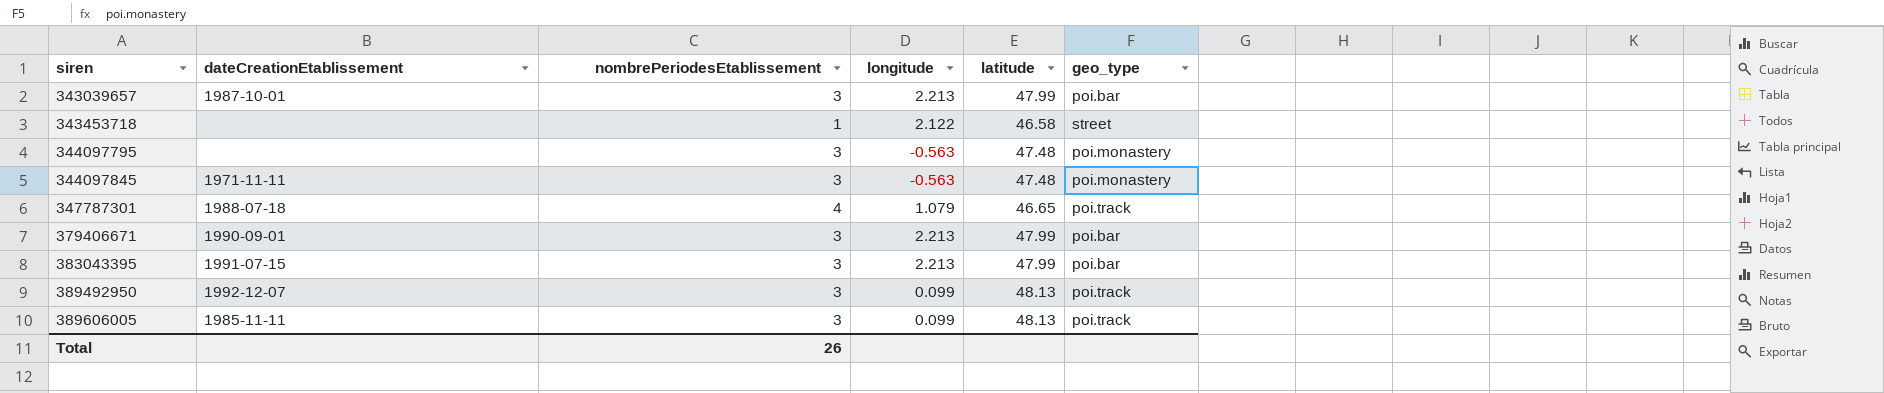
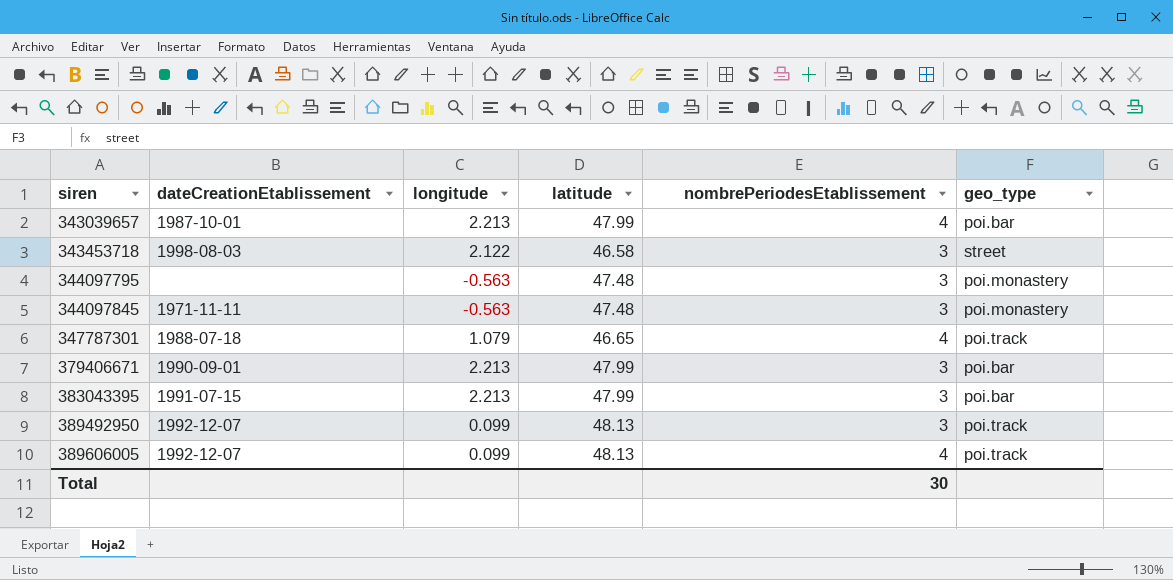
column nombrePeriodesEtablissement | position: 3 -> 5
343039657 | nombrePeriodesEtablissement: 3 -> 4
343453718 | dateCreationEtablissement: none -> 1998-08-03
343453718 | nombrePeriodesEtablissement: 1 -> 3
389606005 | dateCreationEtablissement: 1985-11-11 -> 1992-12-07
389606005 | nombrePeriodesEtablissement: 3 -> 4
Total | nombrePeriodesEtablissement: 26 -> 30

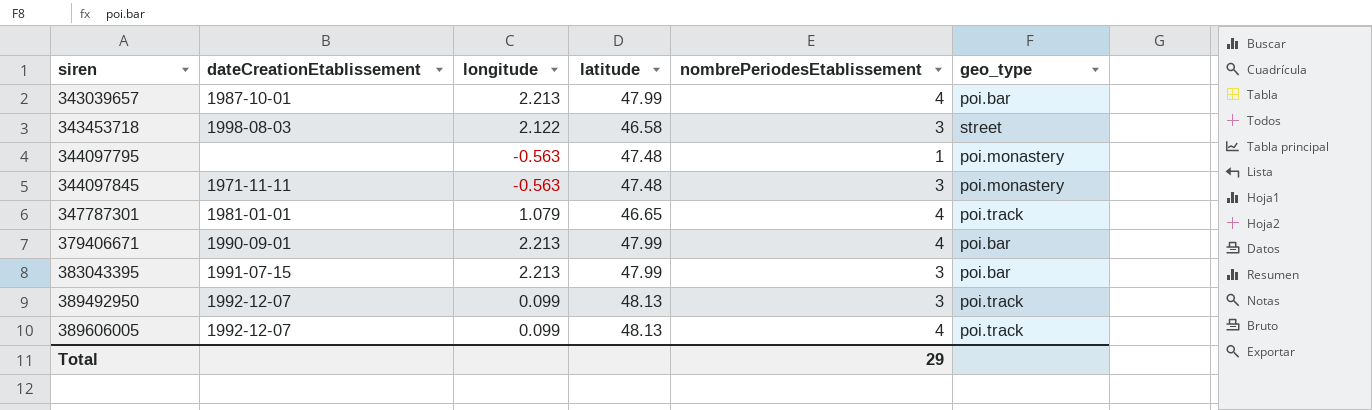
344097795 | nombrePeriodesEtablissement: 3 -> 1
347787301 | dateCreationEtablissement: 1988-07-18 -> 1981-01-01
379406671 | nombrePeriodesEtablissement: 3 -> 4
Total | nombrePeriodesEtablissement: 30 -> 29

